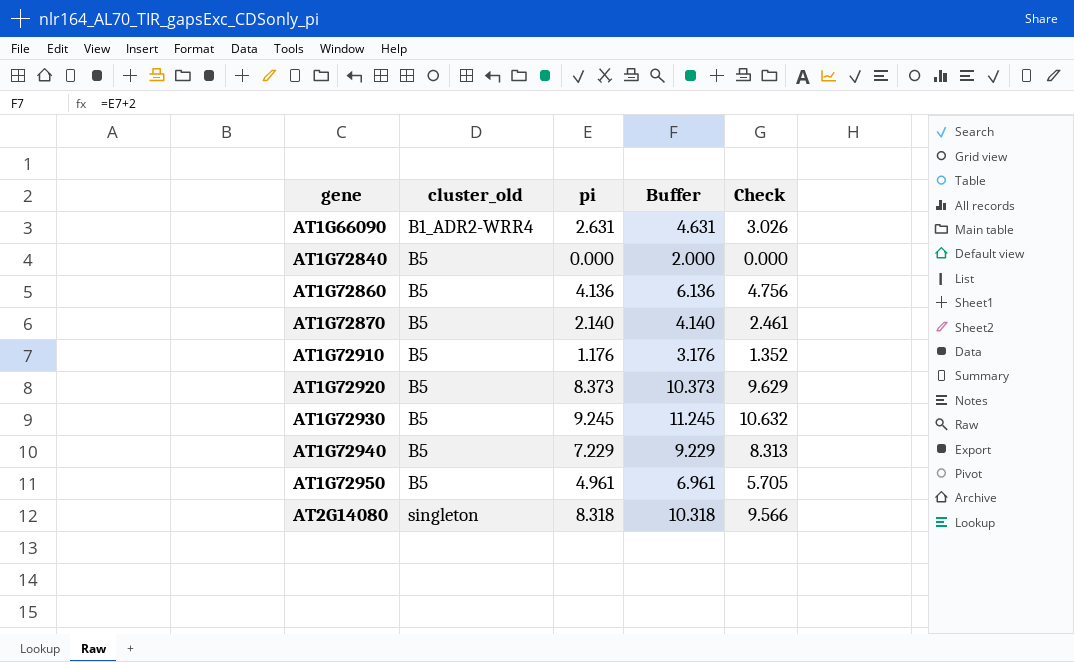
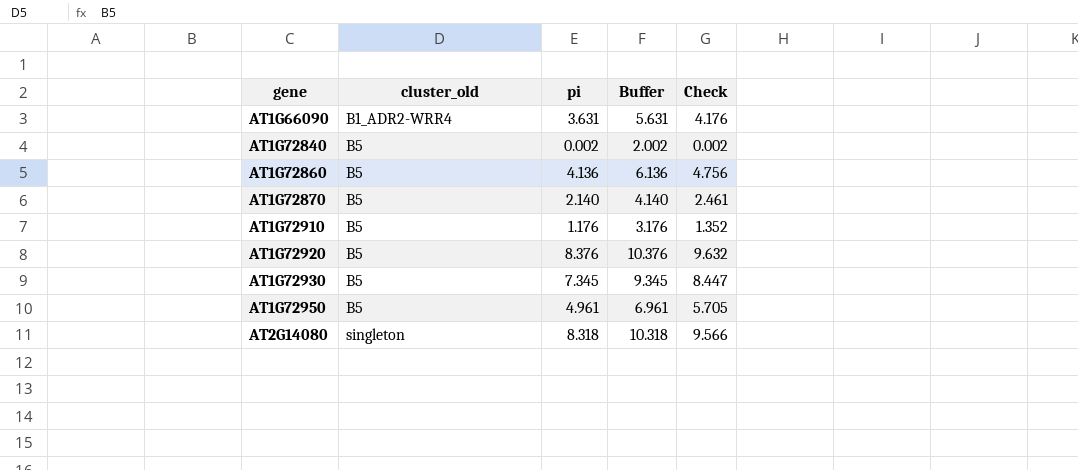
row AT1G72940: B5 | 7.229 | 9.229 | 8.313 -> none
AT1G66090 | pi: 2.631 -> 3.631
AT1G66090 | Buffer: 4.631 -> 5.631
AT1G66090 | Check: 3.026 -> 4.176
AT1G72840 | pi: 0.000 -> 0.002
AT1G72840 | Buffer: 2.000 -> 2.002
AT1G72840 | Check: 0.000 -> 0.002
AT1G72920 | pi: 8.373 -> 8.376
AT1G72920 | Buffer: 10.373 -> 10.376
AT1G72920 | Check: 9.629 -> 9.632
AT1G72930 | pi: 9.245 -> 7.345
AT1G72930 | Buffer: 11.245 -> 9.345
AT1G72930 | Check: 10.632 -> 8.447

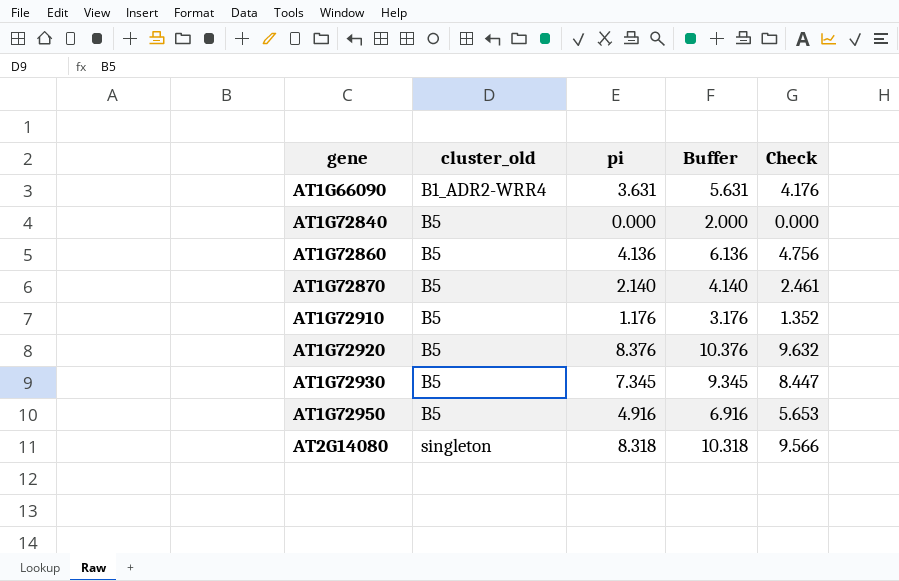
AT1G72840 | pi: 0.002 -> 0.000
AT1G72840 | Buffer: 2.002 -> 2.000
AT1G72840 | Check: 0.002 -> 0.000
AT1G72950 | pi: 4.961 -> 4.916
AT1G72950 | Buffer: 6.961 -> 6.916
AT1G72950 | Check: 5.705 -> 5.653

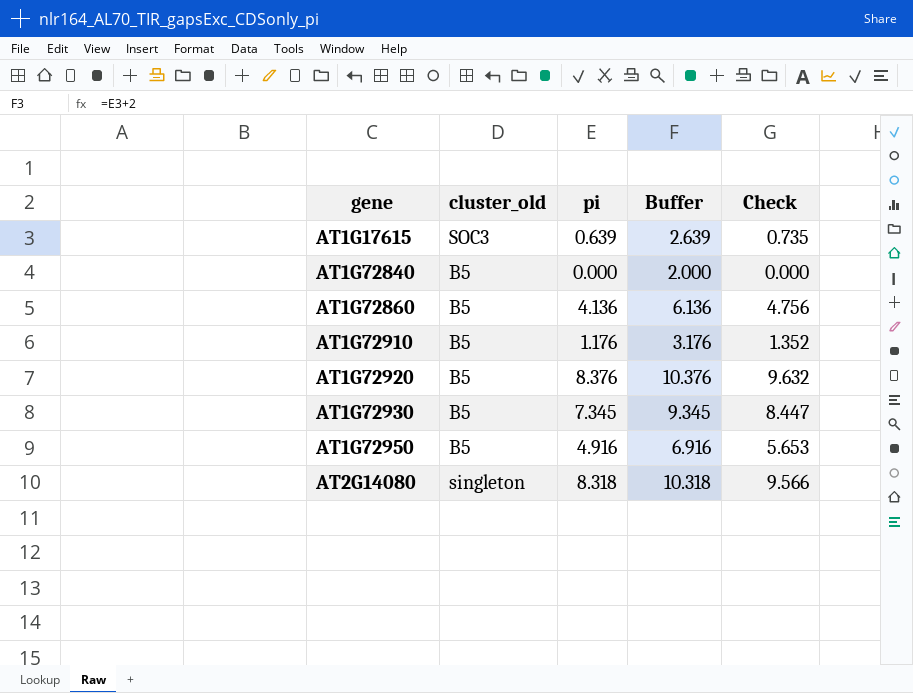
row AT1G66090: B1_ADR2-WRR4 | 3.631 | 5.631 | 4.176 -> none
row AT1G72870: B5 | 2.140 | 4.140 | 2.461 -> none
row AT1G17615: none -> SOC3 | 0.639 | 2.639 | 0.735

